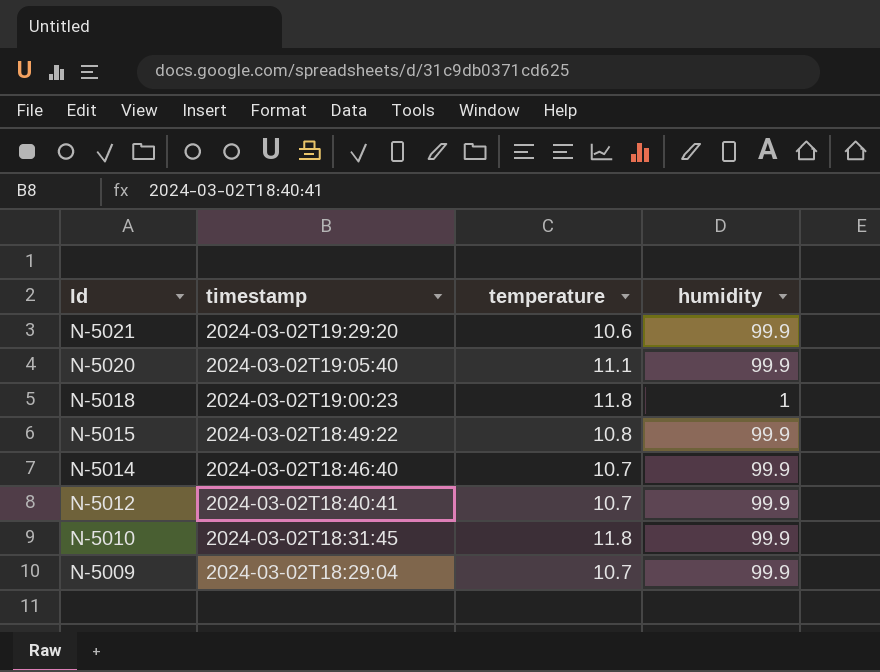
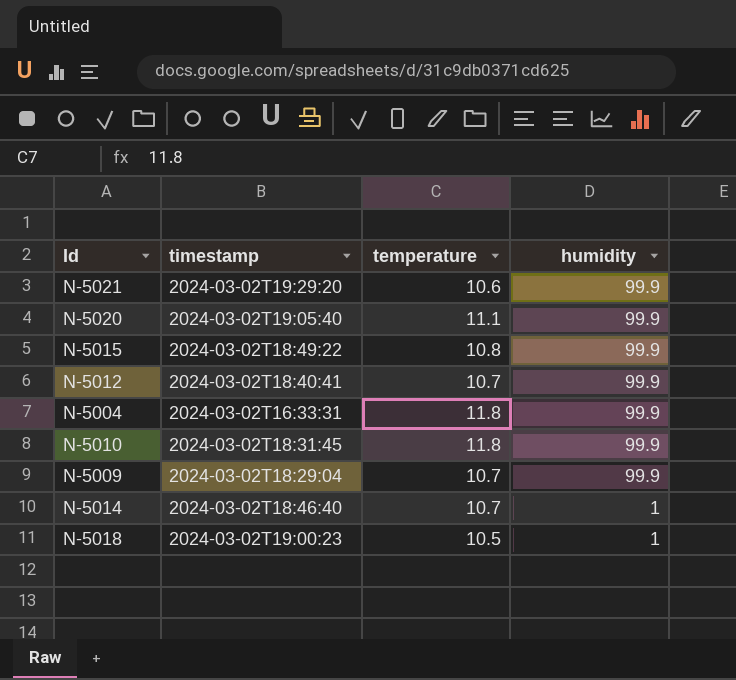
row order: Id descending -> humidity descending
row N-5004: none -> 2024-03-02T16:33:31 | 11.8 | 99.9
N-5014 | humidity: 99.9 -> 1
N-5018 | temperature: 11.8 -> 10.5

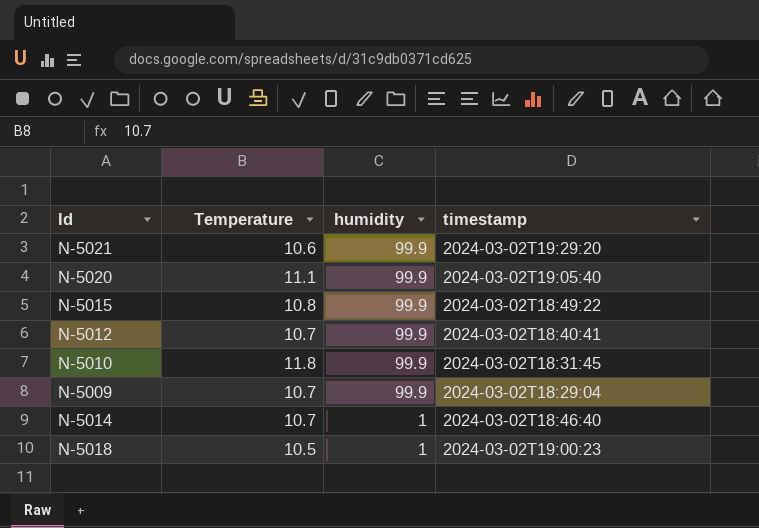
column name: temperature -> Temperature
column timestamp | position: 2 -> 4
row N-5004: 2024-03-02T16:33:31 | 11.8 | 99.9 -> none

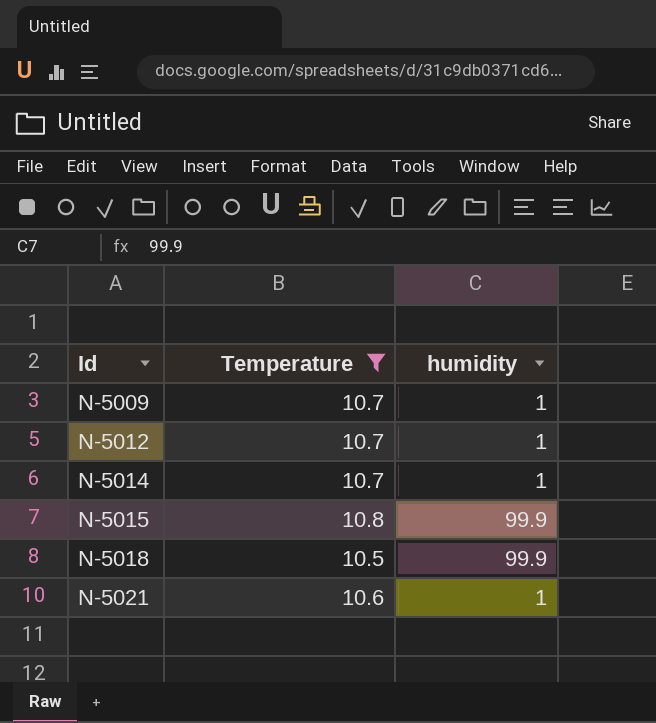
filter: none -> Temperature <= 10.8
row order: humidity descending -> Id ascending
column timestamp | position: 4 -> none
N-5009 | humidity: 99.9 -> 1
N-5012 | humidity: 99.9 -> 1
N-5018 | humidity: 1 -> 99.9
N-5021 | humidity: 99.9 -> 1

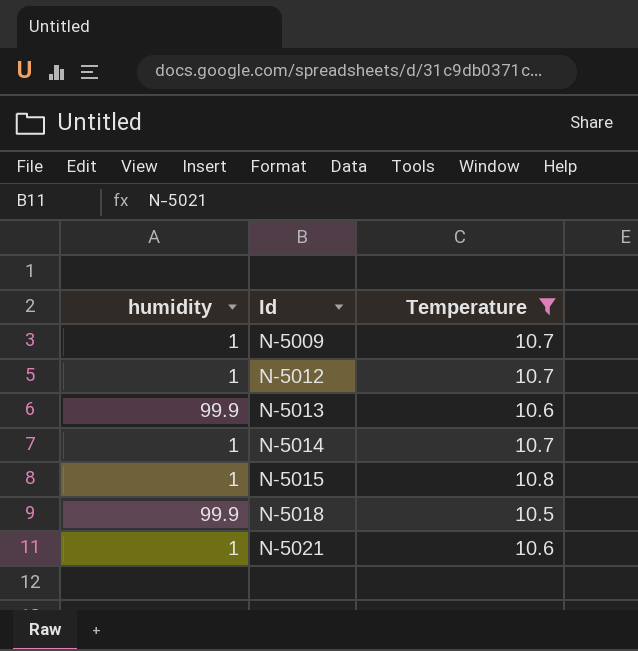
column humidity | position: 3 -> 1
row N-5013: none -> 99.9 | 10.6
N-5015 | humidity: 99.9 -> 1

